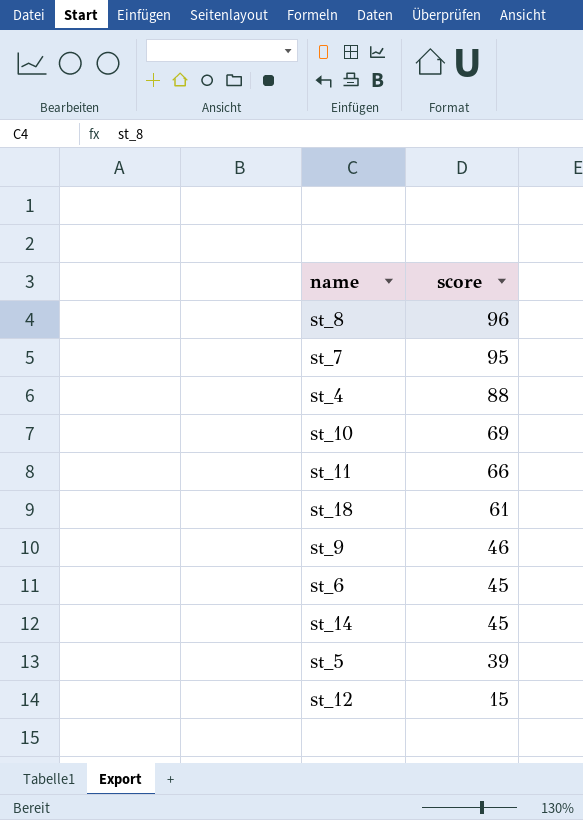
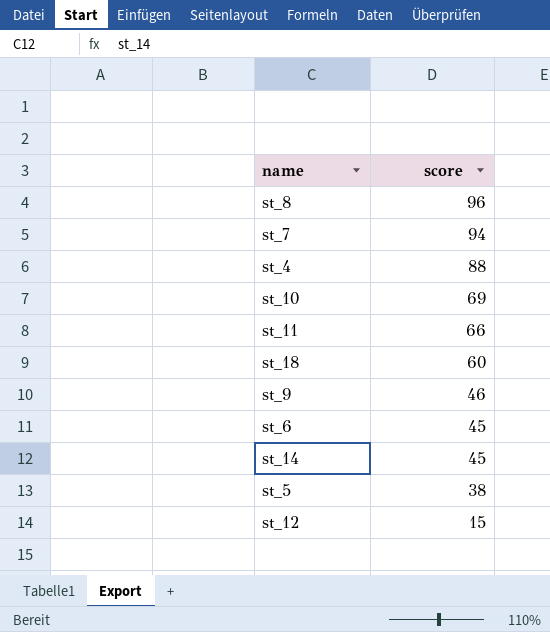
st_7 | score: 95 -> 94
st_18 | score: 61 -> 60
st_5 | score: 39 -> 38

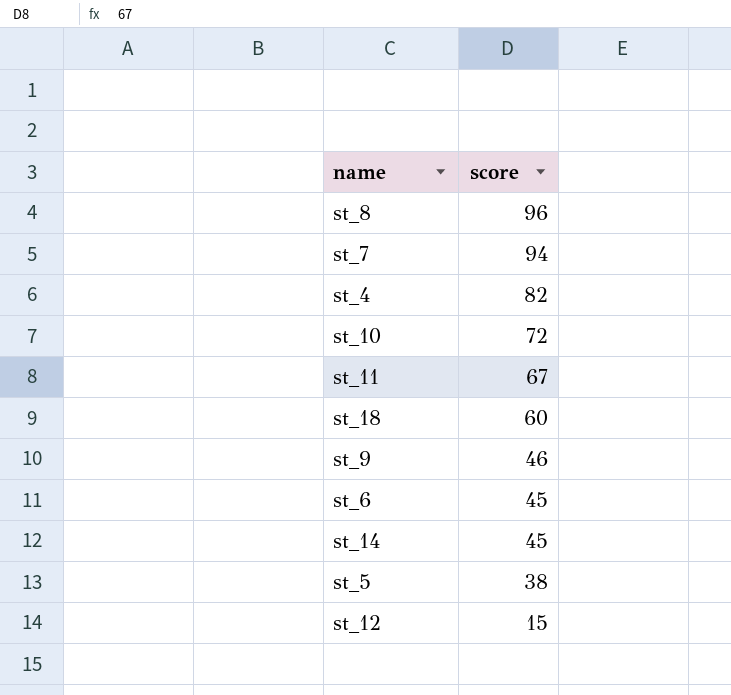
st_4 | score: 88 -> 82
st_10 | score: 69 -> 72
st_11 | score: 66 -> 67

